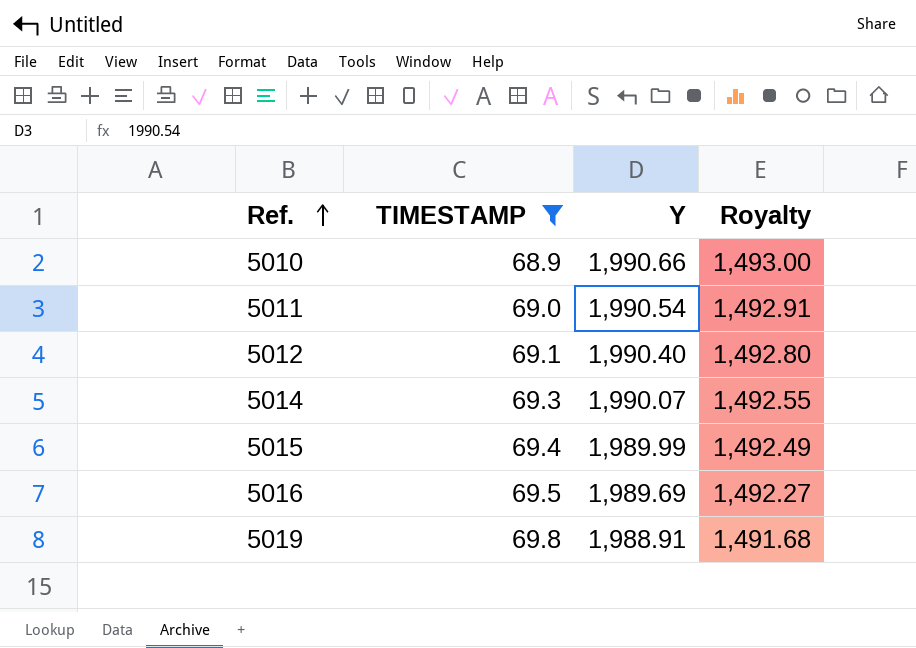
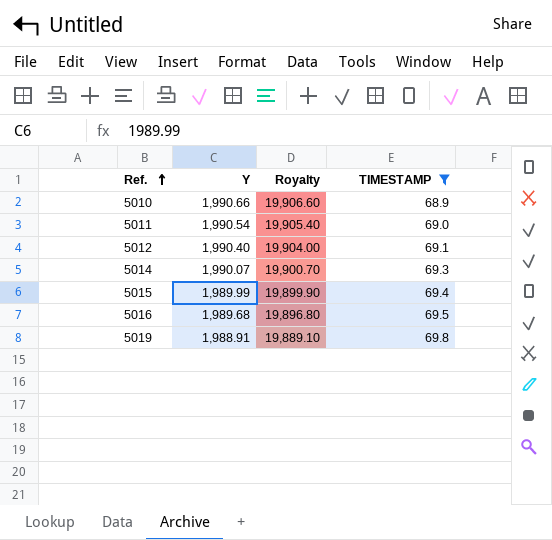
column Royalty | formula: [Y] * 0.75 -> [Y] * 10
column TIMESTAMP | position: 2 -> 4
5016 | Y: 1,989.69 -> 1,989.68

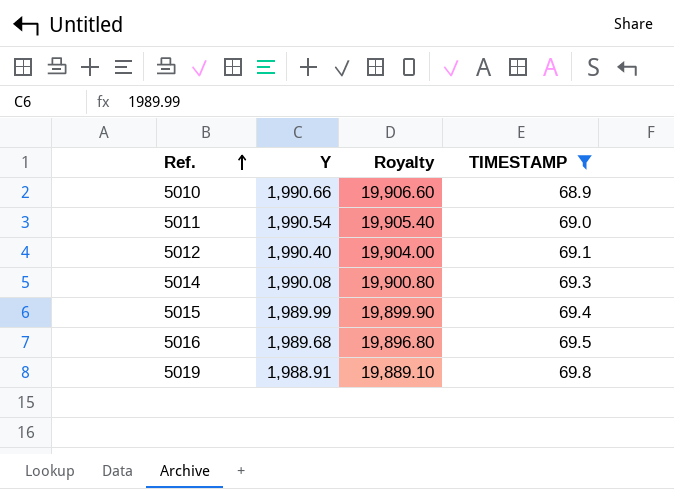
5014 | Y: 1,990.07 -> 1,990.08
5014 | Royalty: 19,900.70 -> 19,900.80

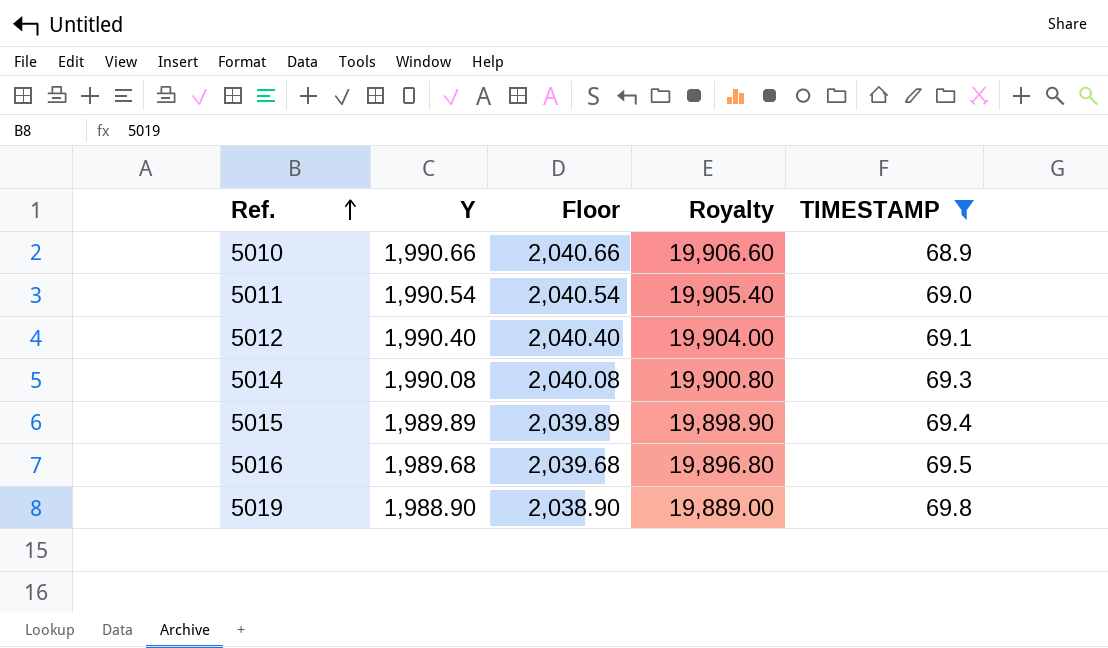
column Floor | formula: none -> [Y] + 50
5015 | Y: 1,989.99 -> 1,989.89
5015 | Royalty: 19,899.90 -> 19,898.90
5019 | Y: 1,988.91 -> 1,988.90
5019 | Royalty: 19,889.10 -> 19,889.00

